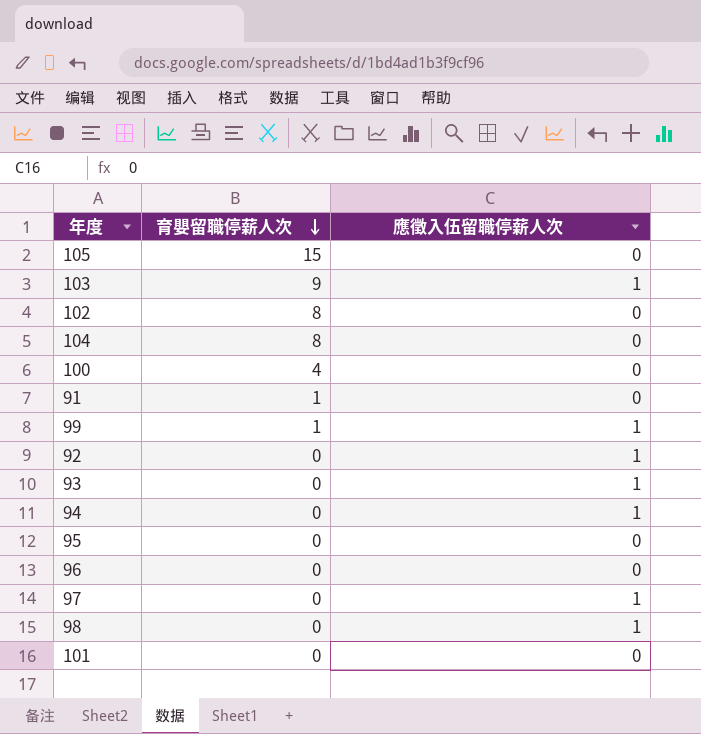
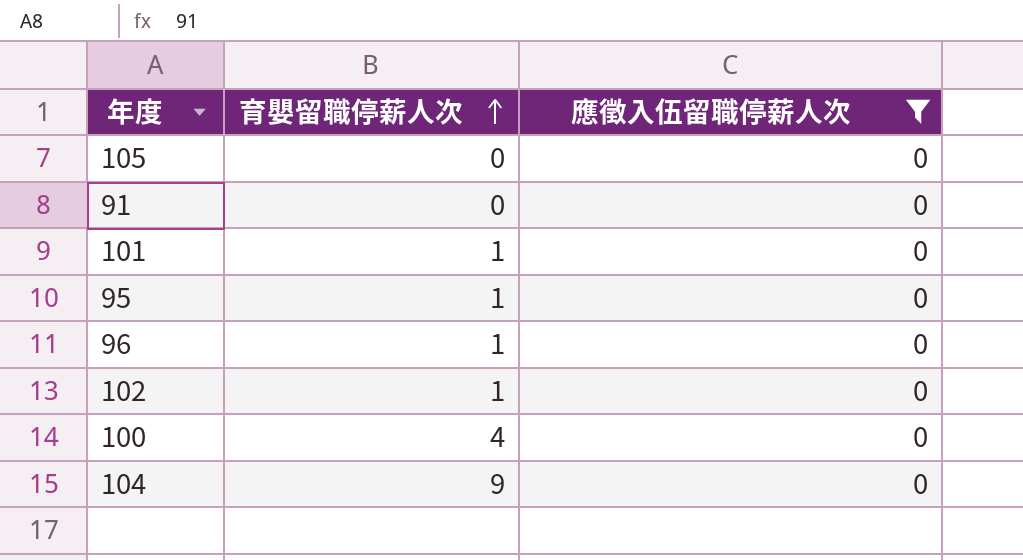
filter: none -> 應徵入伍留職停薪人次 = 0
row order: 育嬰留職停薪人次 descending -> 育嬰留職停薪人次 ascending
105 | 育嬰留職停薪人次: 15 -> 0
91 | 育嬰留職停薪人次: 1 -> 0
101 | 育嬰留職停薪人次: 0 -> 1
95 | 育嬰留職停薪人次: 0 -> 1
96 | 育嬰留職停薪人次: 0 -> 1
102 | 育嬰留職停薪人次: 8 -> 1
104 | 育嬰留職停薪人次: 8 -> 9

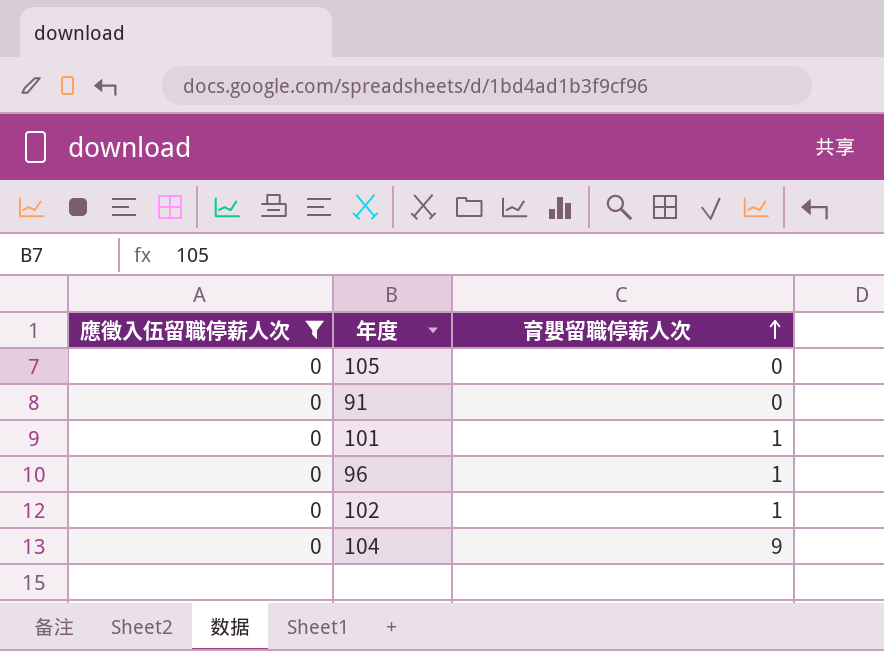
column 應徵入伍留職停薪人次 | position: 3 -> 1
row 95: 1 | 0 -> none
row 100: 4 | 0 -> none

